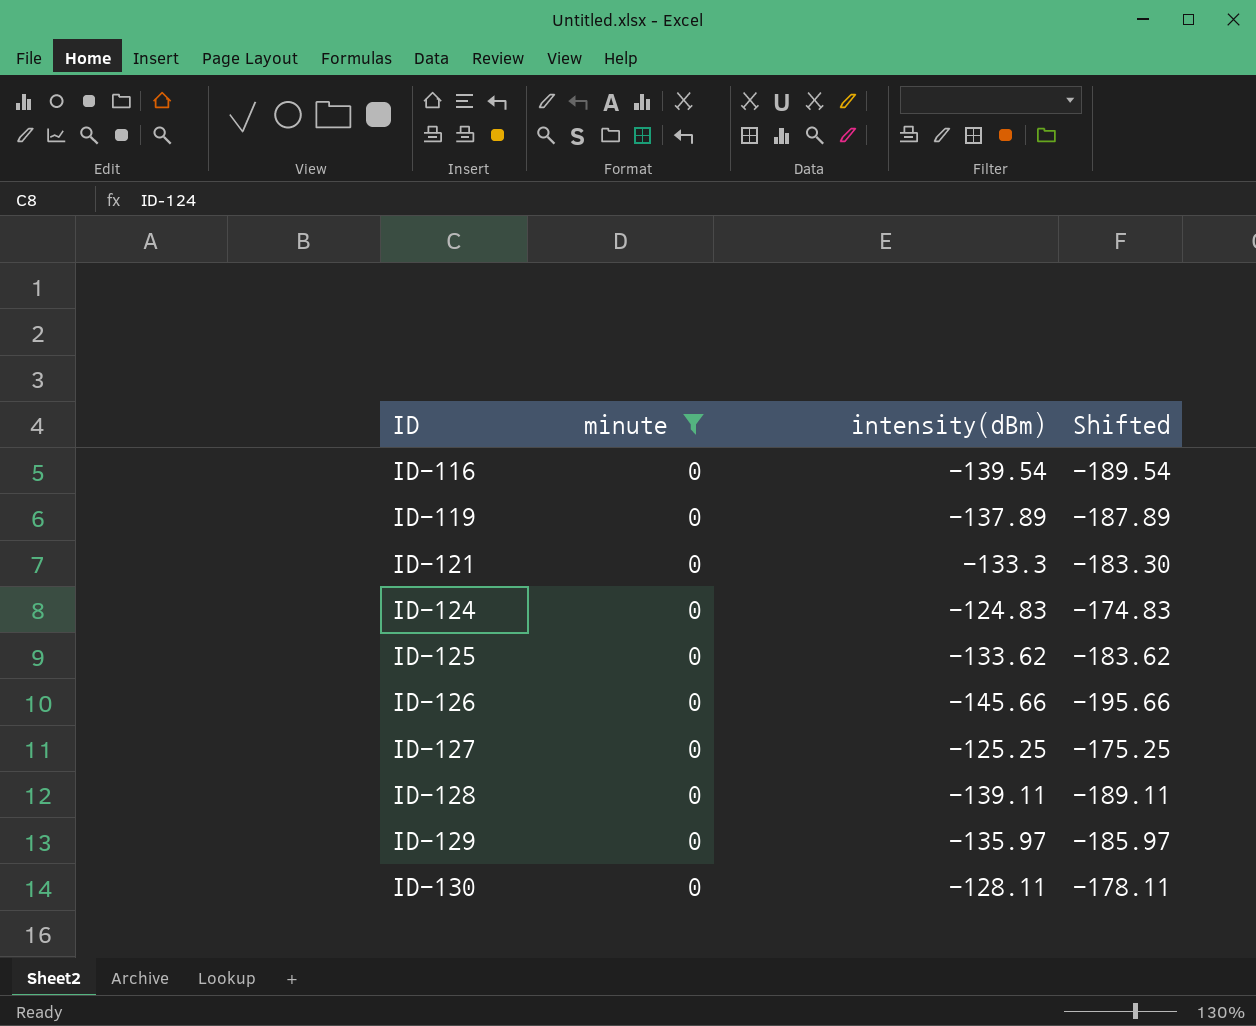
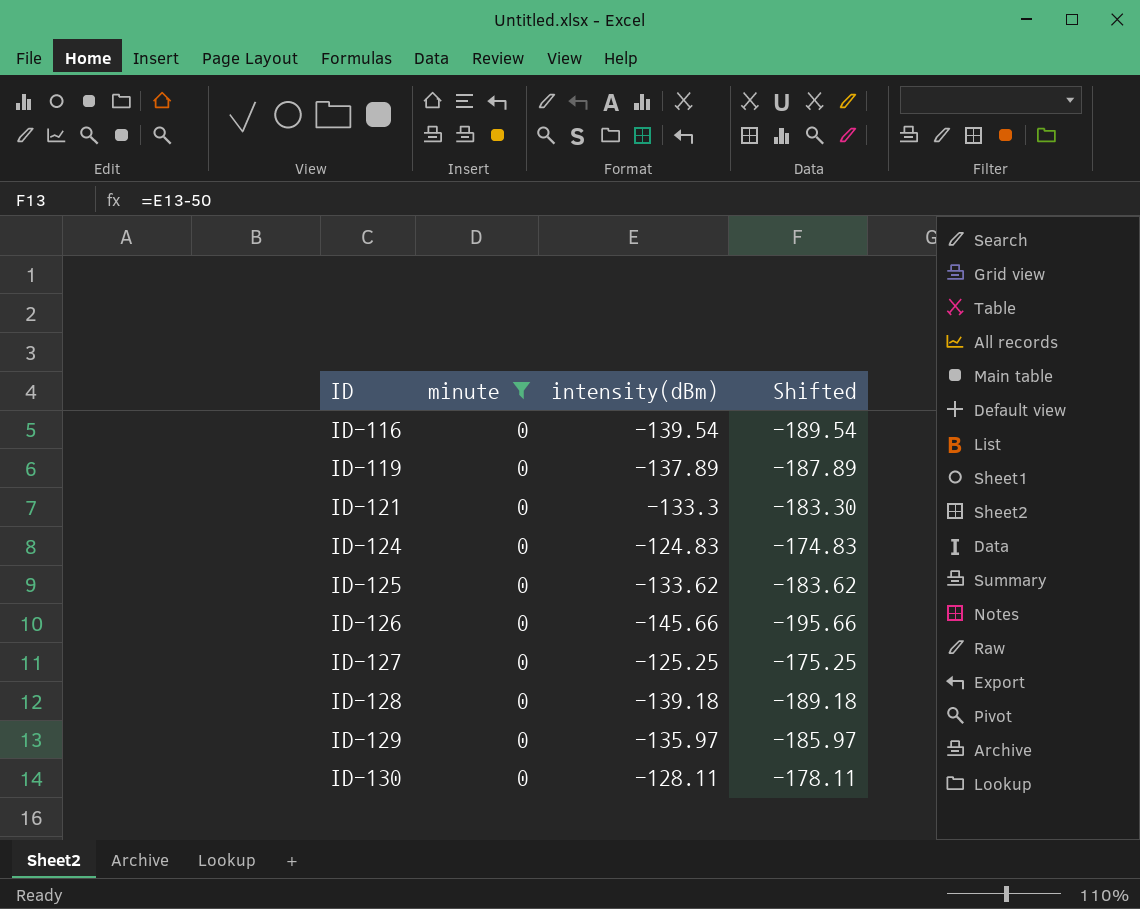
ID-128 | intensity(dBm): -139.11 -> -139.18
ID-128 | Shifted: -189.11 -> -189.18

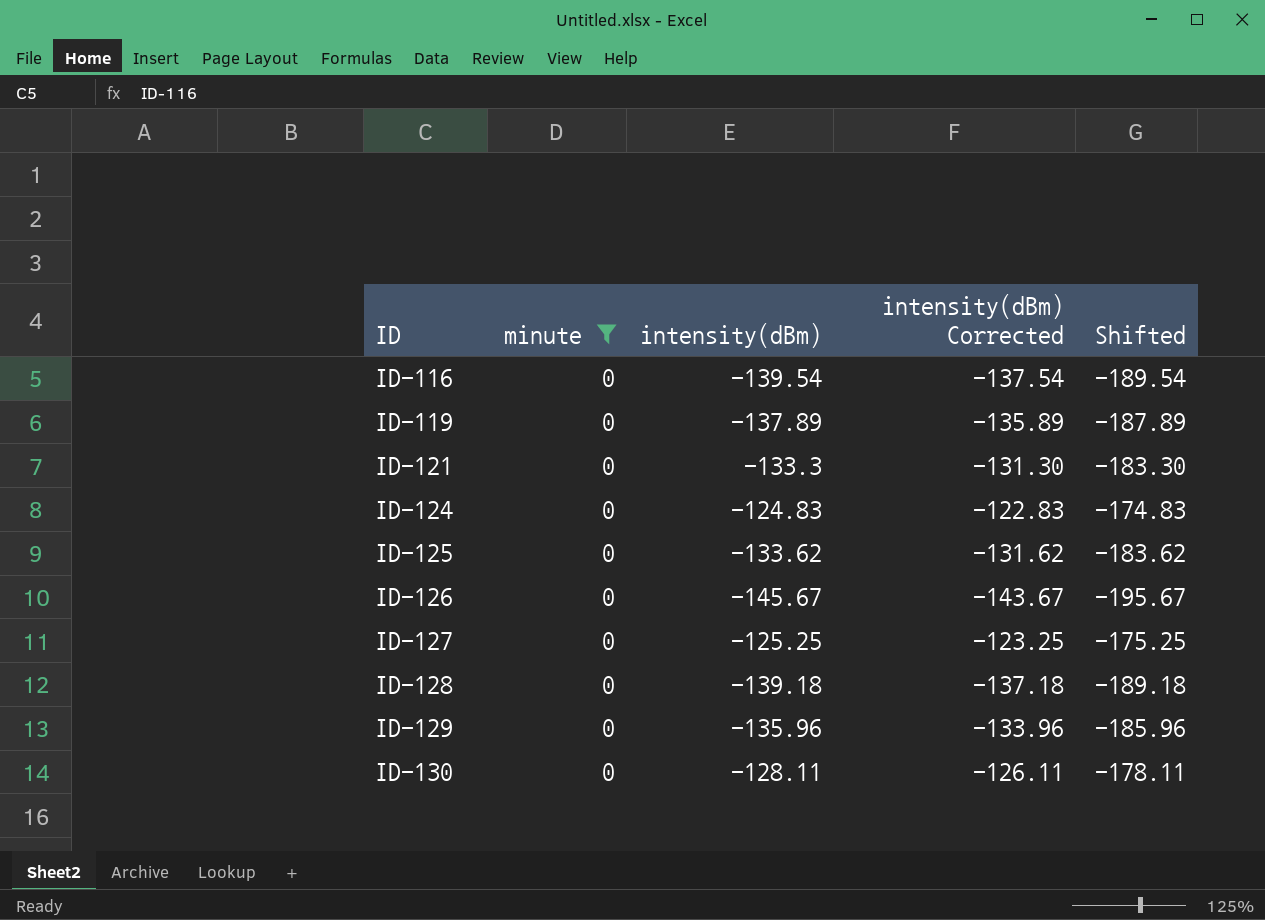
column intensity(dBm) Corrected | formula: none -> [intensity(dBm)] + 2
ID-126 | intensity(dBm): -145.66 -> -145.67
ID-126 | Shifted: -195.66 -> -195.67
ID-129 | intensity(dBm): -135.97 -> -135.96
ID-129 | Shifted: -185.97 -> -185.96

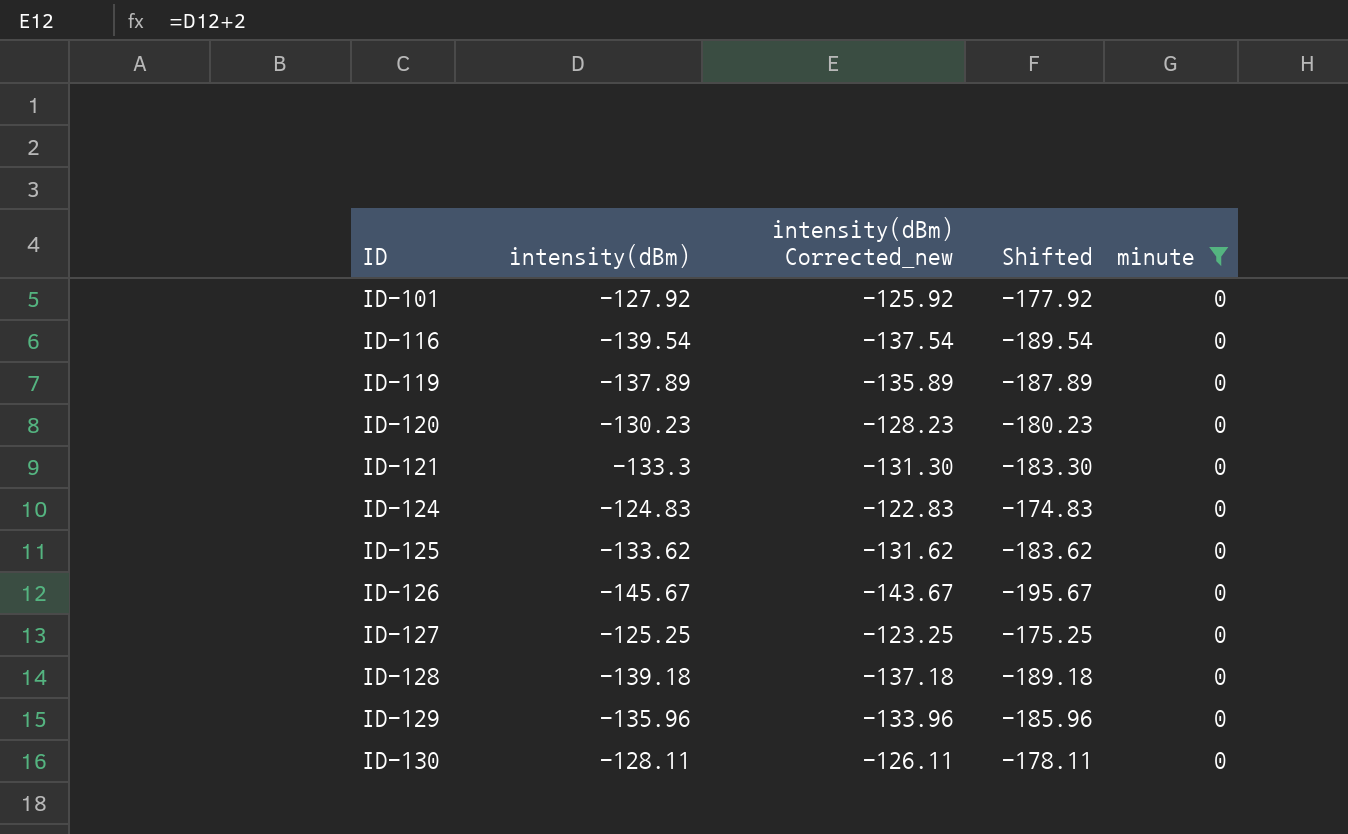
column name: intensity(dBm) Corrected -> intensity(dBm) Corrected_new
column minute | position: 2 -> 5
row ID-101: none -> -127.92 | -125.92 | -177.92 | 0
row ID-120: none -> -130.23 | -128.23 | -180.23 | 0

